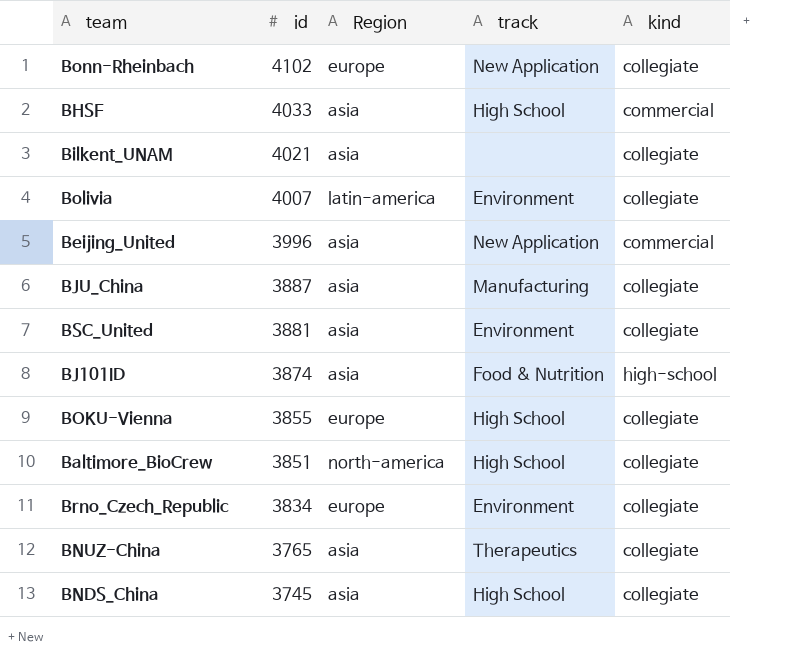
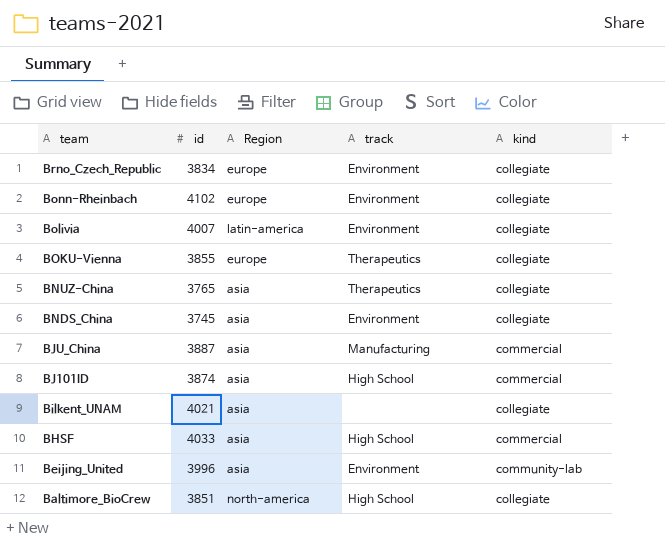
row order: id descending -> team descending
row BSC_United: 3881 | asia | Environment | collegiate -> none
Bonn-Rheinbach | track: New Application -> Environment
BOKU-Vienna | track: High School -> Therapeutics
BNDS_China | track: High School -> Environment
BJU_China | kind: collegiate -> commercial
BJ101ID | track: Food & Nutrition -> High School
BJ101ID | kind: high-school -> commercial
Beijing_United | track: New Application -> Environment
Beijing_United | kind: commercial -> community-lab

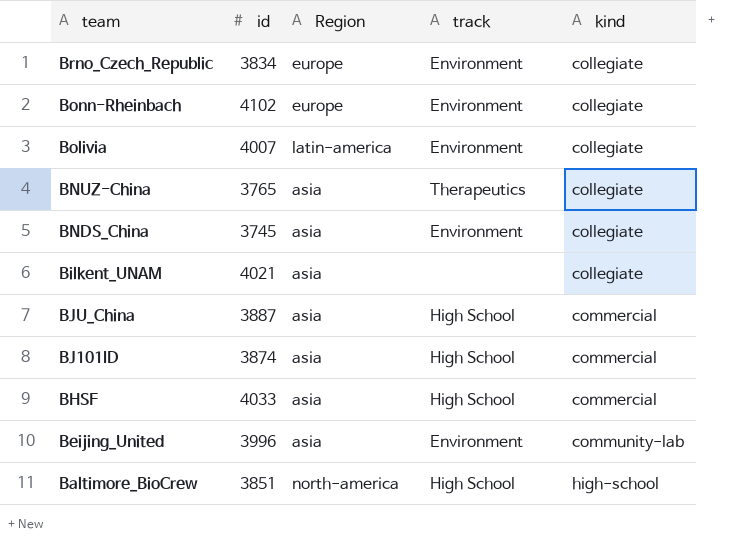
row order: team descending -> kind ascending
row BOKU-Vienna: 3855 | europe | Therapeutics | collegiate -> none
BJU_China | track: Manufacturing -> High School
Baltimore_BioCrew | kind: collegiate -> high-school

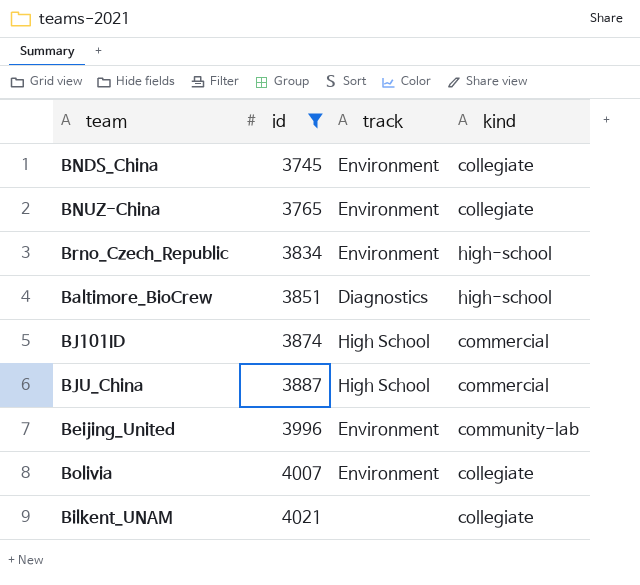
filter: none -> id <= 4021
row order: kind ascending -> id ascending
column Region | position: 3 -> none
BNUZ-China | track: Therapeutics -> Environment
Brno_Czech_Republic | kind: collegiate -> high-school
Baltimore_BioCrew | track: High School -> Diagnostics

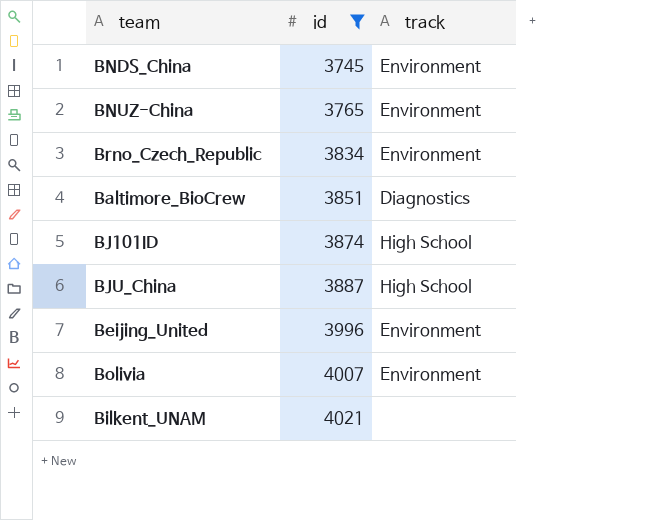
column kind | position: 4 -> none

